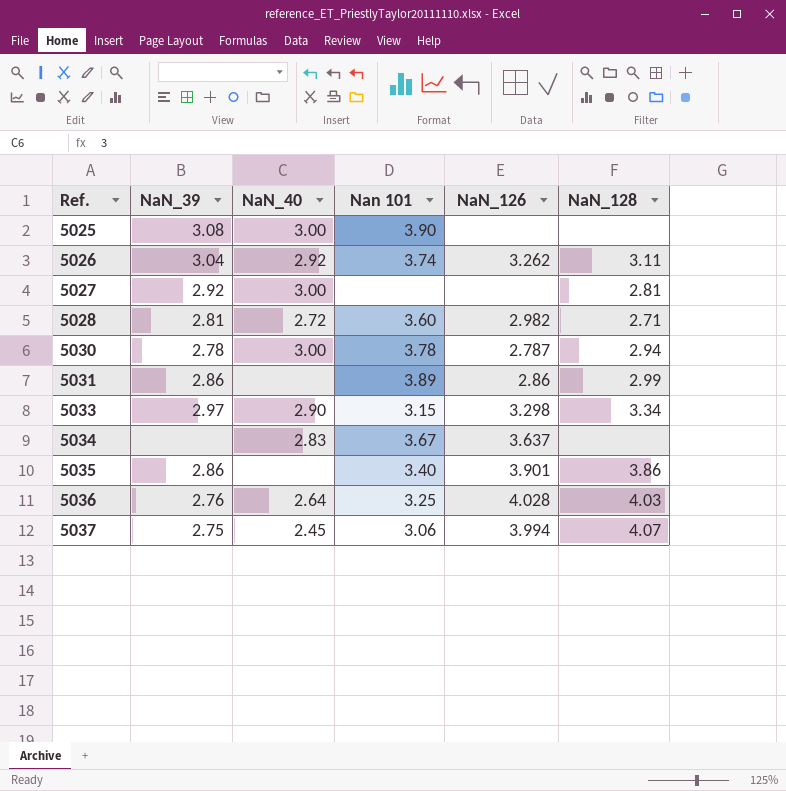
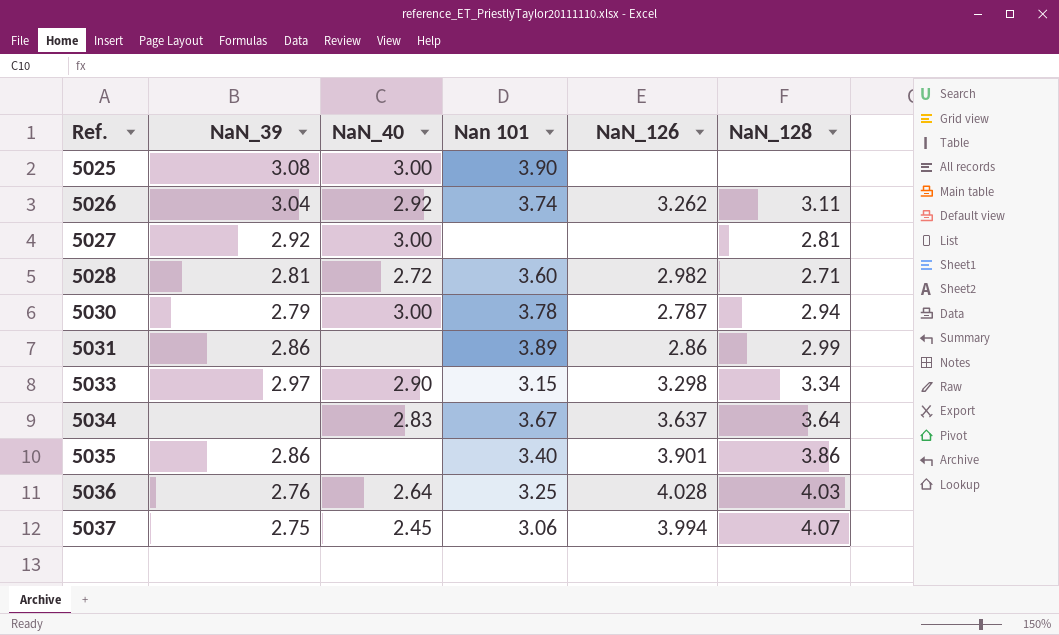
5030 | NaN_39: 2.78 -> 2.79
5034 | NaN_128: none -> 3.64

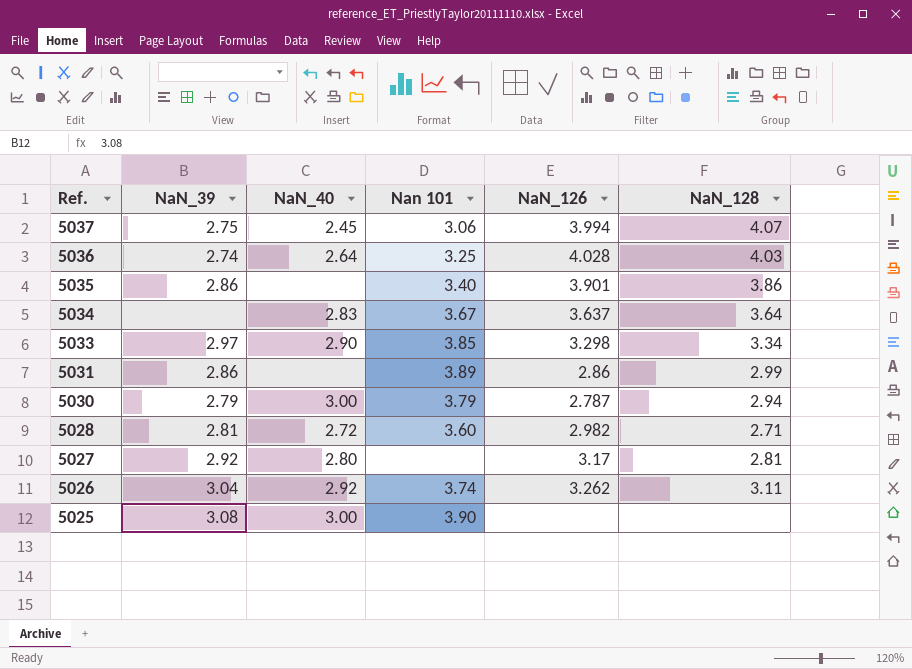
row order: Ref. ascending -> Ref. descending
5036 | NaN_39: 2.76 -> 2.74
5033 | Nan 101: 3.15 -> 3.85
5030 | Nan 101: 3.78 -> 3.79
5027 | NaN_40: 3.00 -> 2.80
5027 | NaN_126: none -> 3.17

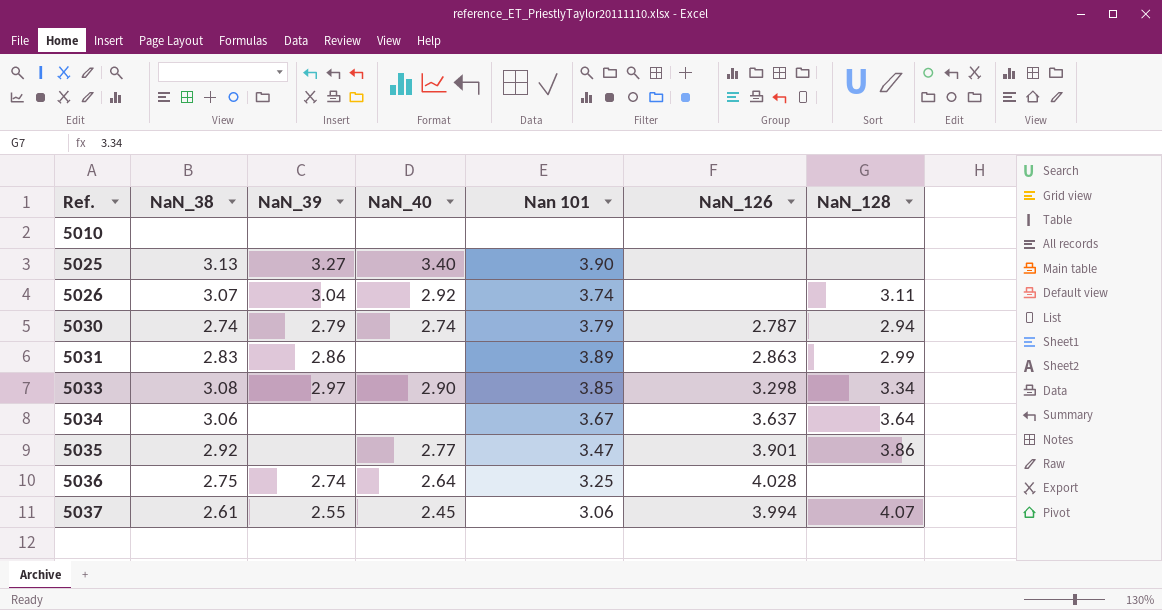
row order: Ref. descending -> Ref. ascending
column NaN_38 | position: none -> 2
row 5028: 2.81 | 2.72 | 3.60 | 2.982 | 2.71 -> none
row 5027: 2.92 | 2.80 | none | 3.17 | 2.81 -> none
row 5010: none -> none | none | none | none | none | none
5025 | NaN_39: 3.08 -> 3.27
5025 | NaN_40: 3.00 -> 3.40
5026 | NaN_126: 3.262 -> none
5030 | NaN_40: 3.00 -> 2.74
5031 | NaN_126: 2.86 -> 2.863
5034 | NaN_40: 2.83 -> none
5035 | NaN_39: 2.86 -> none
5035 | NaN_40: none -> 2.77
5035 | Nan 101: 3.40 -> 3.47
5036 | NaN_128: 4.03 -> none
5037 | NaN_39: 2.75 -> 2.55

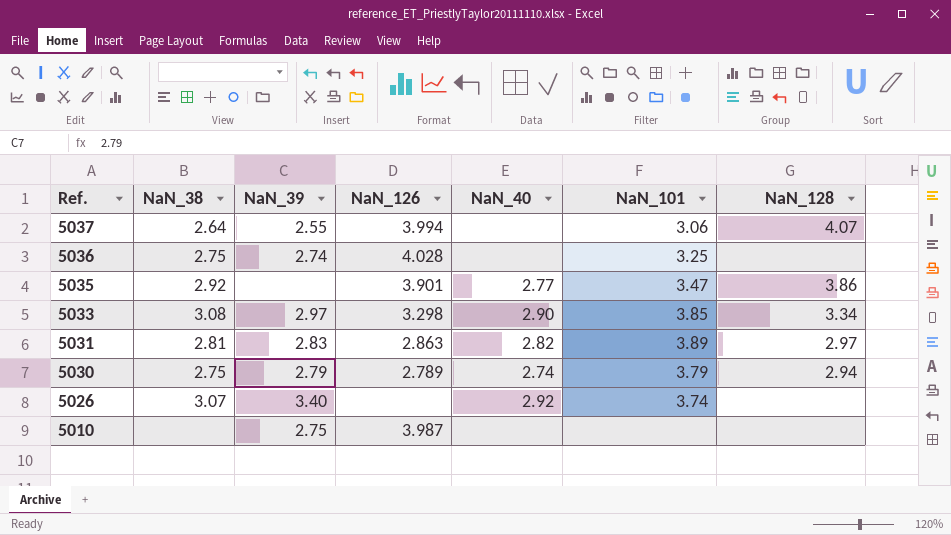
row order: Ref. ascending -> Ref. descending
column NaN_126 | position: 6 -> 4
column name: Nan 101 -> NaN_101
row 5025: 3.13 | 3.27 | 3.40 | 3.90 | none | none -> none
row 5034: 3.06 | none | none | 3.67 | 3.637 | 3.64 -> none
5037 | NaN_38: 2.61 -> 2.64
5037 | NaN_40: 2.45 -> none
5036 | NaN_40: 2.64 -> none
5031 | NaN_38: 2.83 -> 2.81
5031 | NaN_39: 2.86 -> 2.83
5031 | NaN_40: none -> 2.82
5031 | NaN_128: 2.99 -> 2.97
5030 | NaN_38: 2.74 -> 2.75
5030 | NaN_126: 2.787 -> 2.789
5026 | NaN_39: 3.04 -> 3.40
5026 | NaN_128: 3.11 -> none
5010 | NaN_39: none -> 2.75
5010 | NaN_126: none -> 3.987

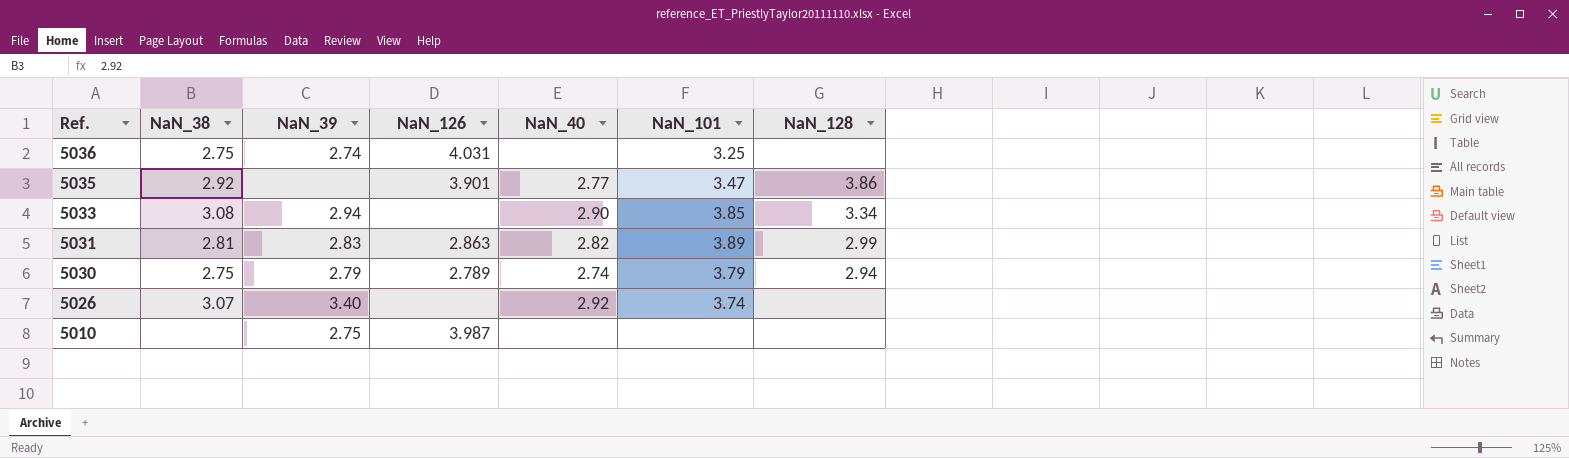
row 5037: 2.64 | 2.55 | 3.994 | none | 3.06 | 4.07 -> none
5036 | NaN_126: 4.028 -> 4.031
5033 | NaN_39: 2.97 -> 2.94
5033 | NaN_126: 3.298 -> none
5031 | NaN_128: 2.97 -> 2.99

